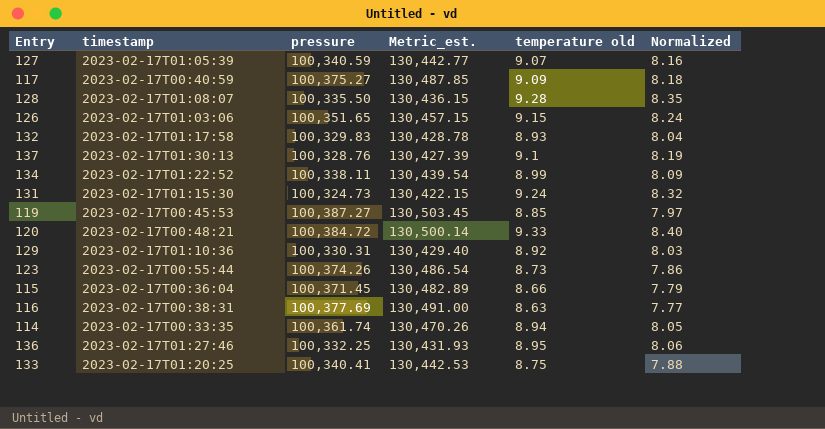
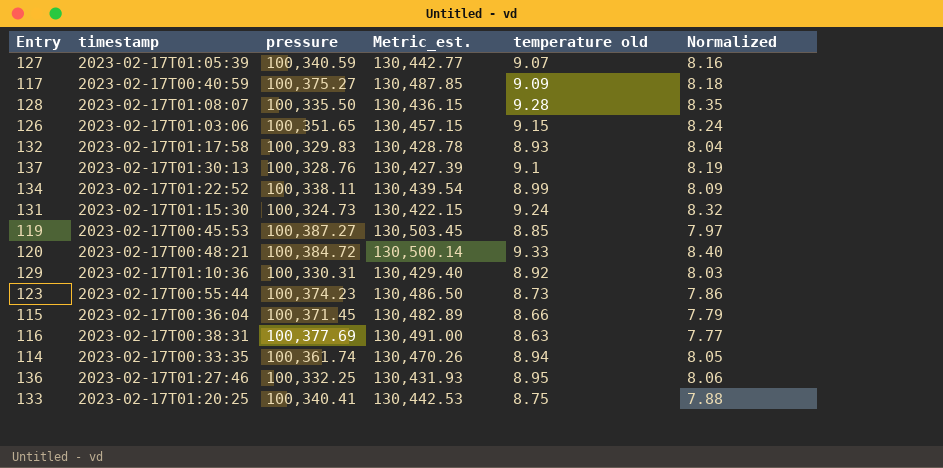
123 | pressure: 100,374.26 -> 100,374.23
123 | Metric_est.: 130,486.54 -> 130,486.50

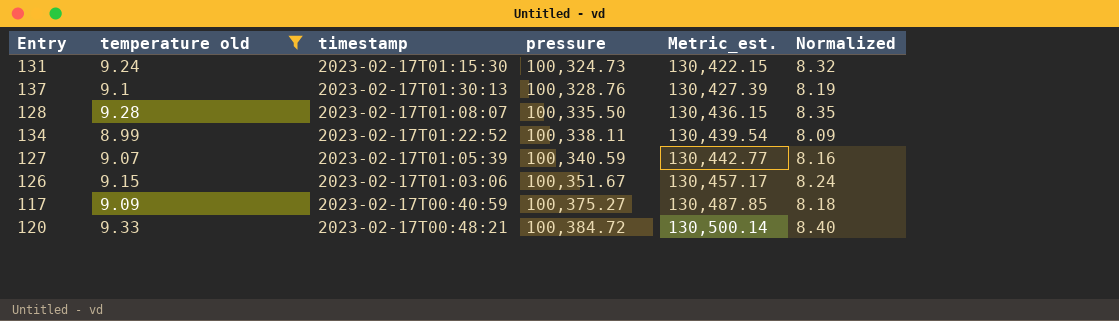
filter: none -> temperature old >= 8.99
row order: none -> pressure ascending
column temperature old | position: 5 -> 2
126 | pressure: 100,351.65 -> 100,351.67
126 | Metric_est.: 130,457.15 -> 130,457.17

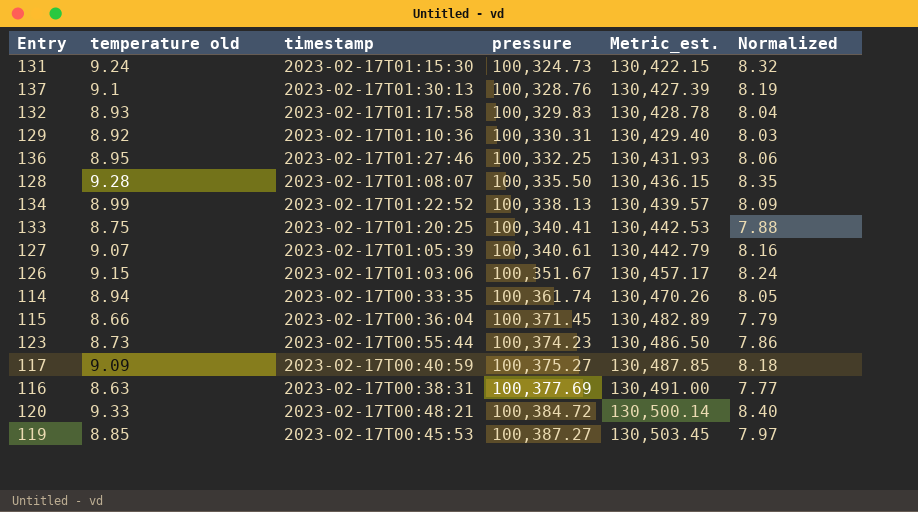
filter: temperature old >= 8.99 -> none
134 | pressure: 100,338.11 -> 100,338.13
134 | Metric_est.: 130,439.54 -> 130,439.57
127 | pressure: 100,340.59 -> 100,340.61
127 | Metric_est.: 130,442.77 -> 130,442.79

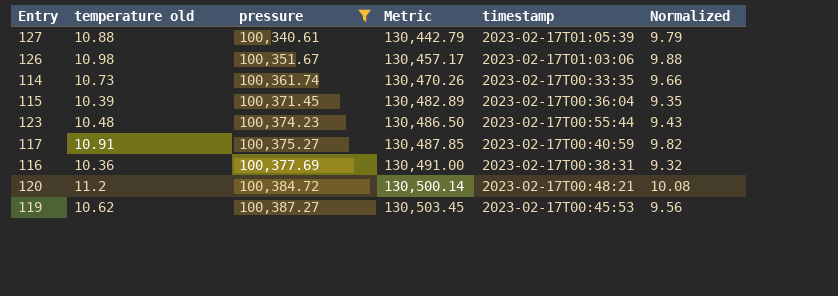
filter: none -> pressure >= 100,340.61
column name: Metric_est. -> Metric
column timestamp | position: 3 -> 5
127 | temperature old: 9.07 -> 10.88
127 | Normalized: 8.16 -> 9.79
126 | temperature old: 9.15 -> 10.98
126 | Normalized: 8.24 -> 9.88
114 | temperature old: 8.94 -> 10.73
114 | Normalized: 8.05 -> 9.66
115 | temperature old: 8.66 -> 10.39
115 | Normalized: 7.79 -> 9.35
123 | temperature old: 8.73 -> 10.48
123 | Normalized: 7.86 -> 9.43
117 | temperature old: 9.09 -> 10.91
117 | Normalized: 8.18 -> 9.82
116 | temperature old: 8.63 -> 10.36
116 | Normalized: 7.77 -> 9.32
120 | temperature old: 9.33 -> 11.2
120 | Normalized: 8.40 -> 10.08
119 | temperature old: 8.85 -> 10.62
119 | Normalized: 7.97 -> 9.56

